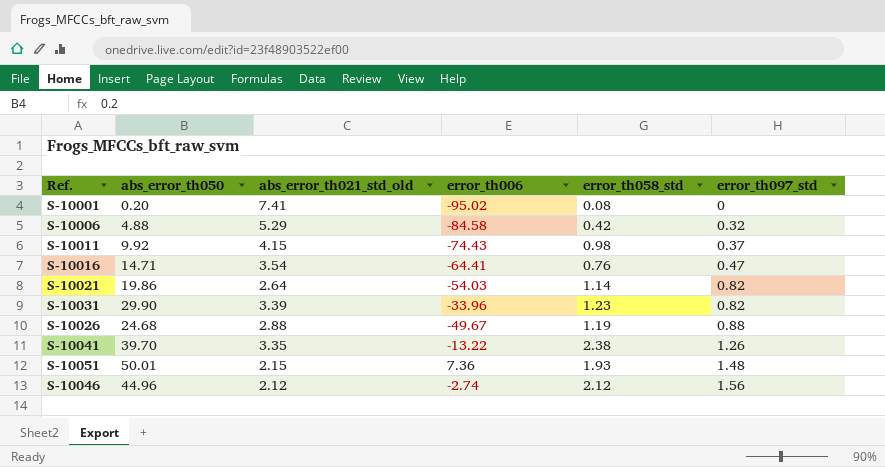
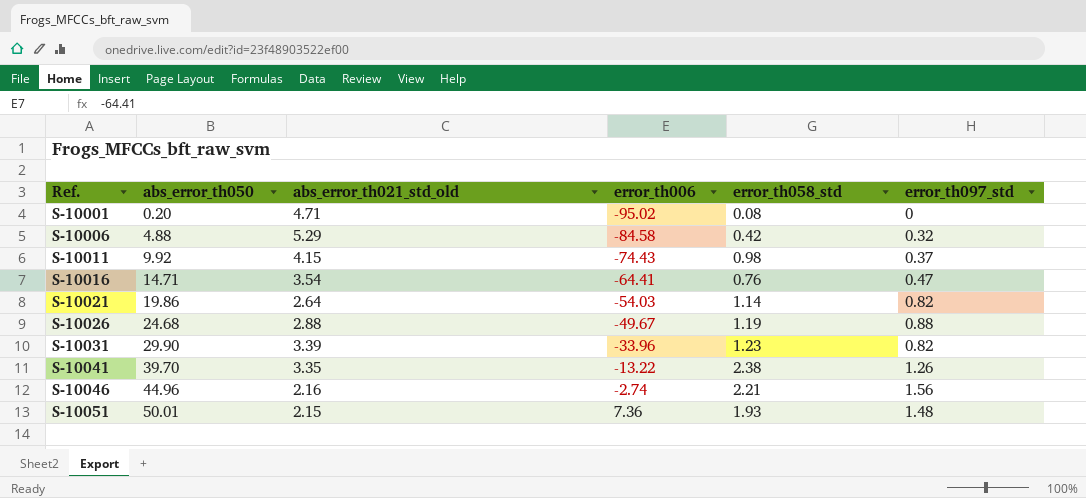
row order: error_th097_std ascending -> Ref. ascending
S-10001 | abs_error_th021_std_old: 7.41 -> 4.71
S-10046 | abs_error_th021_std_old: 2.12 -> 2.16
S-10046 | error_th058_std: 2.12 -> 2.21

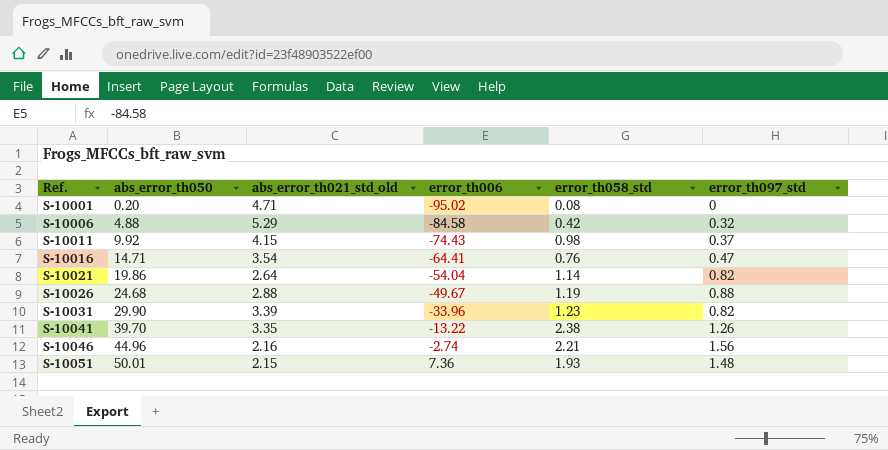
S-10021 | error_th006: -54.03 -> -54.04

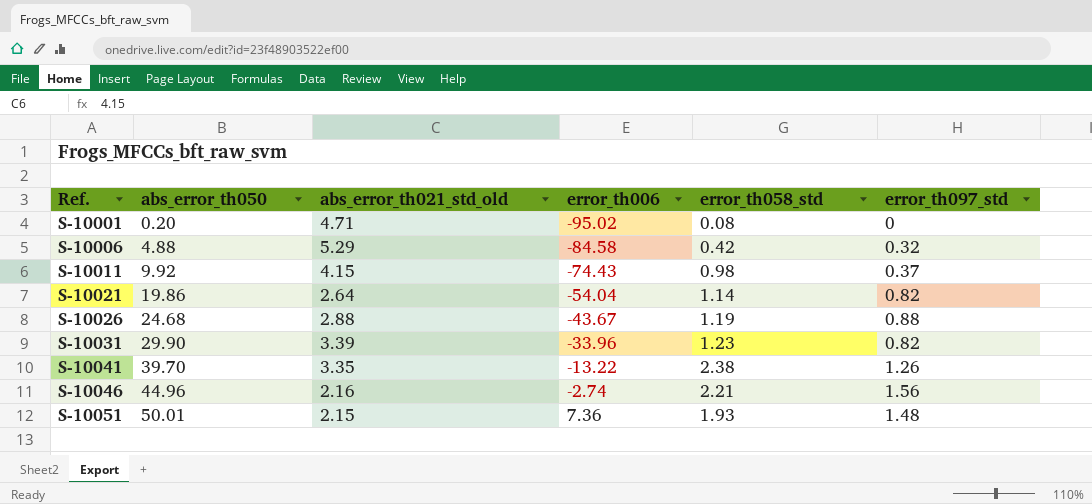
row S-10016: 14.71 | 3.54 | -64.41 | 0.76 | 0.47 -> none
S-10026 | error_th006: -49.67 -> -43.67

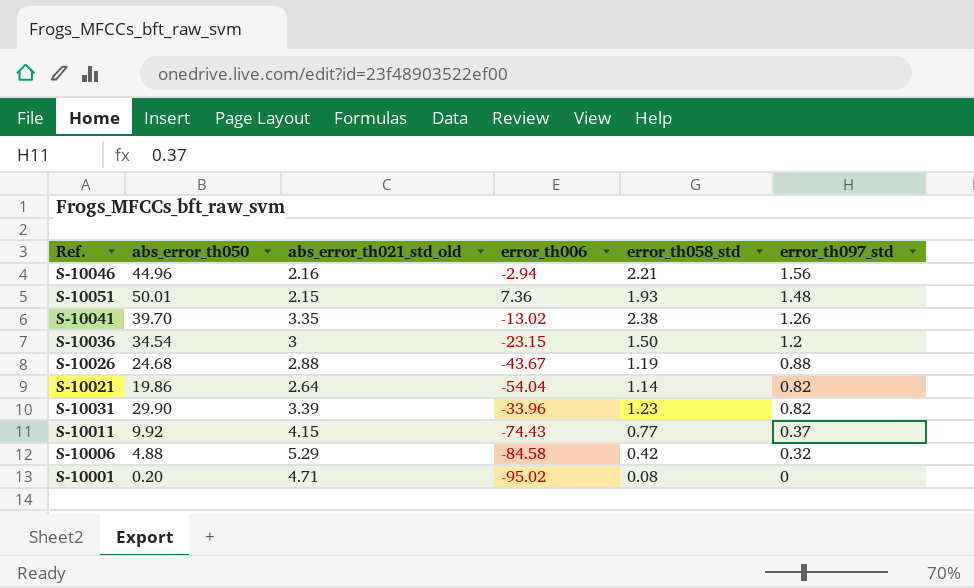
row order: Ref. ascending -> error_th097_std descending
S-10046 | error_th006: -2.74 -> -2.94
S-10041 | error_th006: -13.22 -> -13.02
row S-10036: none -> 34.54 | 3 | -23.15 | 1.50 | 1.2
S-10011 | error_th058_std: 0.98 -> 0.77

